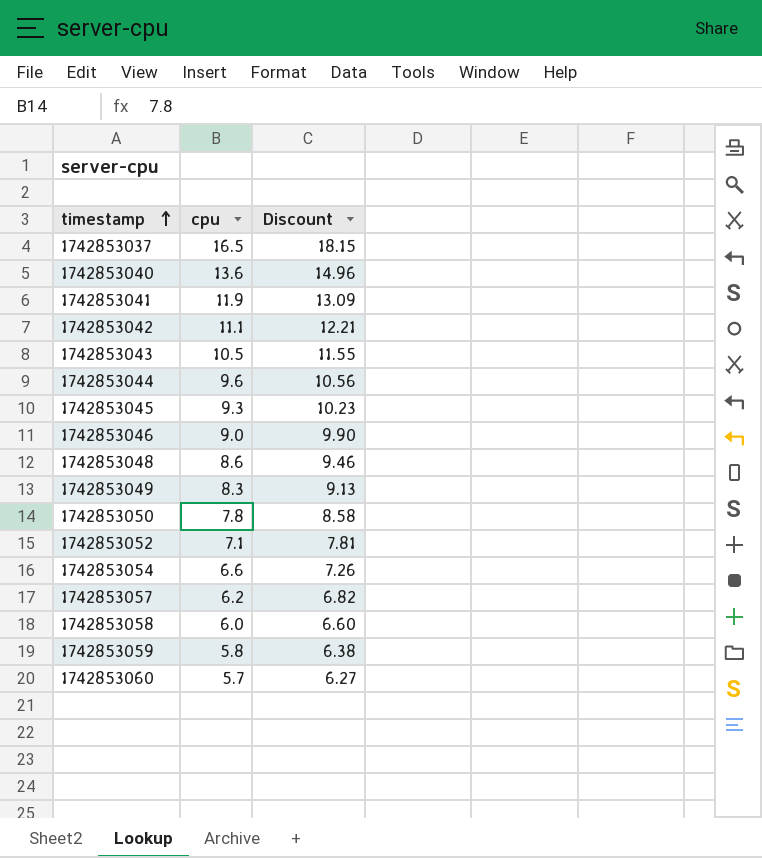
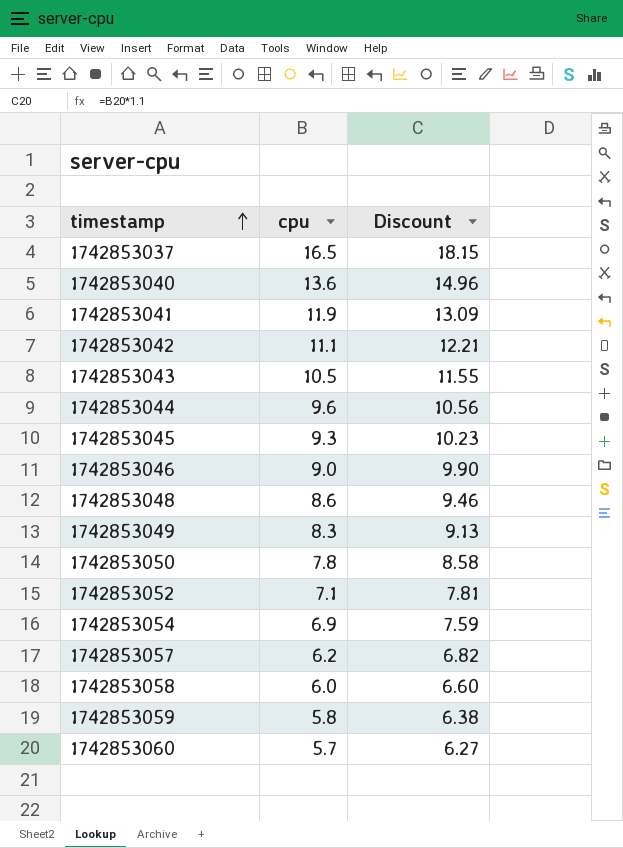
1742853054 | cpu: 6.6 -> 6.9
1742853054 | Discount: 7.26 -> 7.59

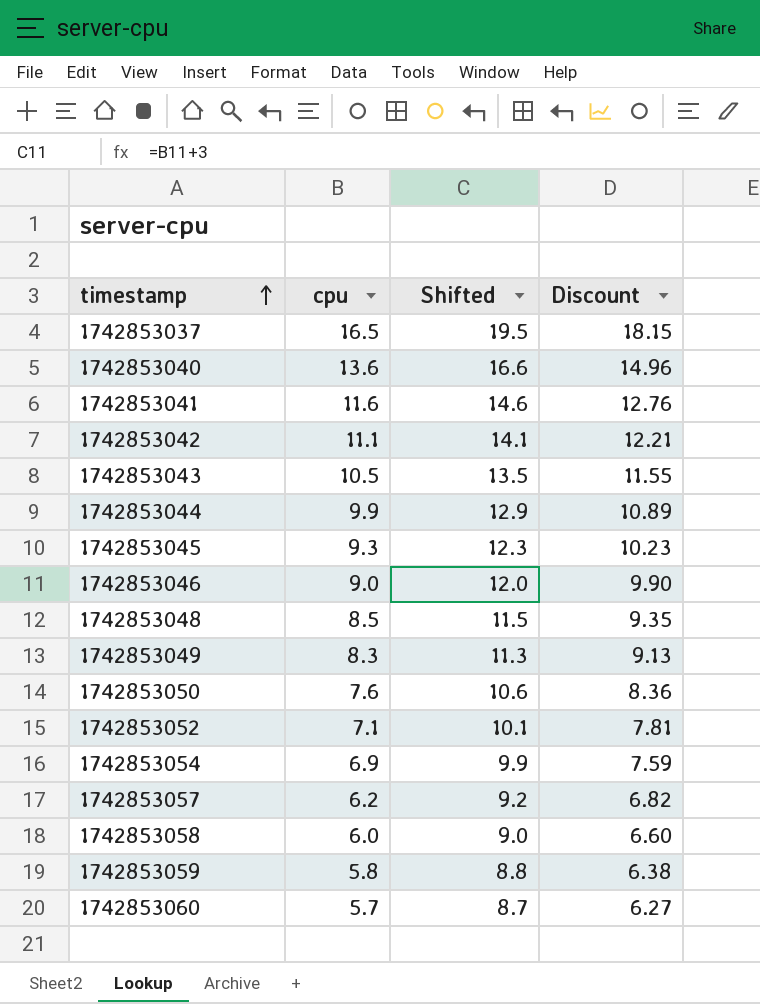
column Shifted | formula: none -> [cpu] + 3
1742853041 | cpu: 11.9 -> 11.6
1742853041 | Discount: 13.09 -> 12.76
1742853044 | cpu: 9.6 -> 9.9
1742853044 | Discount: 10.56 -> 10.89
1742853048 | cpu: 8.6 -> 8.5
1742853048 | Discount: 9.46 -> 9.35
1742853050 | cpu: 7.8 -> 7.6
1742853050 | Discount: 8.58 -> 8.36

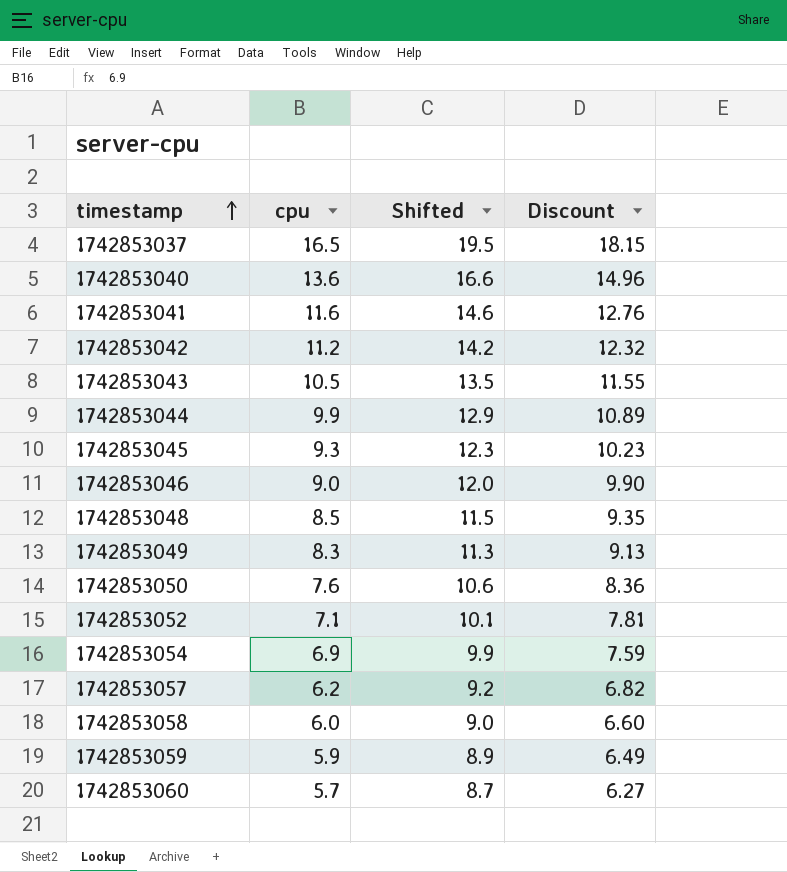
1742853042 | cpu: 11.1 -> 11.2
1742853042 | Shifted: 14.1 -> 14.2
1742853042 | Discount: 12.21 -> 12.32
1742853059 | cpu: 5.8 -> 5.9
1742853059 | Shifted: 8.8 -> 8.9
1742853059 | Discount: 6.38 -> 6.49

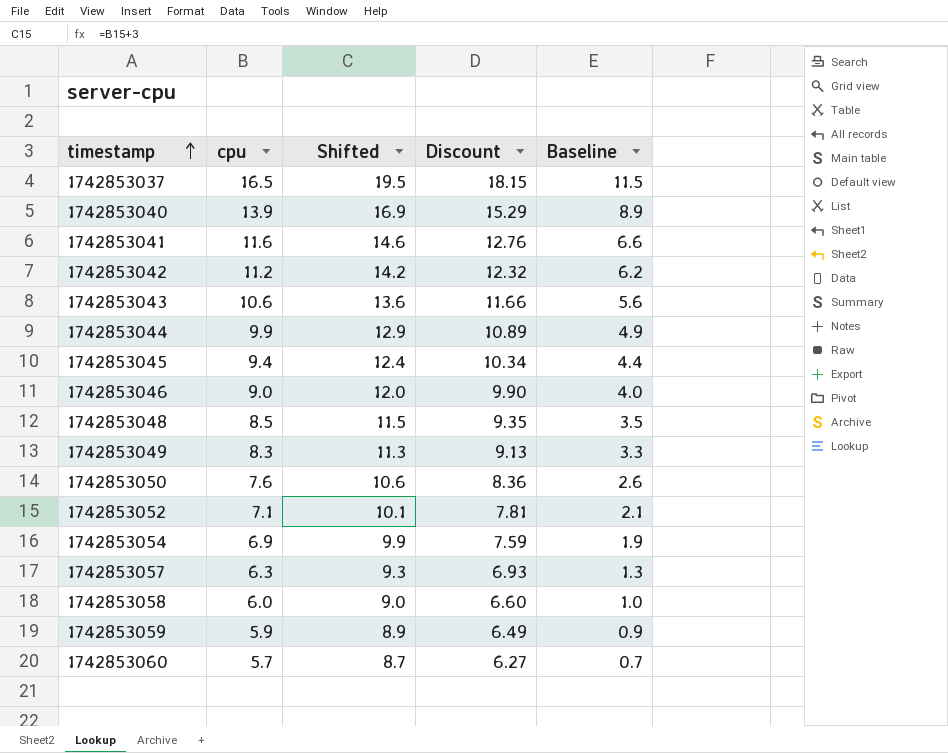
column Baseline | formula: none -> [cpu] - 5
1742853040 | cpu: 13.6 -> 13.9
1742853040 | Shifted: 16.6 -> 16.9
1742853040 | Discount: 14.96 -> 15.29
1742853043 | cpu: 10.5 -> 10.6
1742853043 | Shifted: 13.5 -> 13.6
1742853043 | Discount: 11.55 -> 11.66
1742853045 | cpu: 9.3 -> 9.4
1742853045 | Shifted: 12.3 -> 12.4
1742853045 | Discount: 10.23 -> 10.34
1742853057 | cpu: 6.2 -> 6.3
1742853057 | Shifted: 9.2 -> 9.3
1742853057 | Discount: 6.82 -> 6.93

